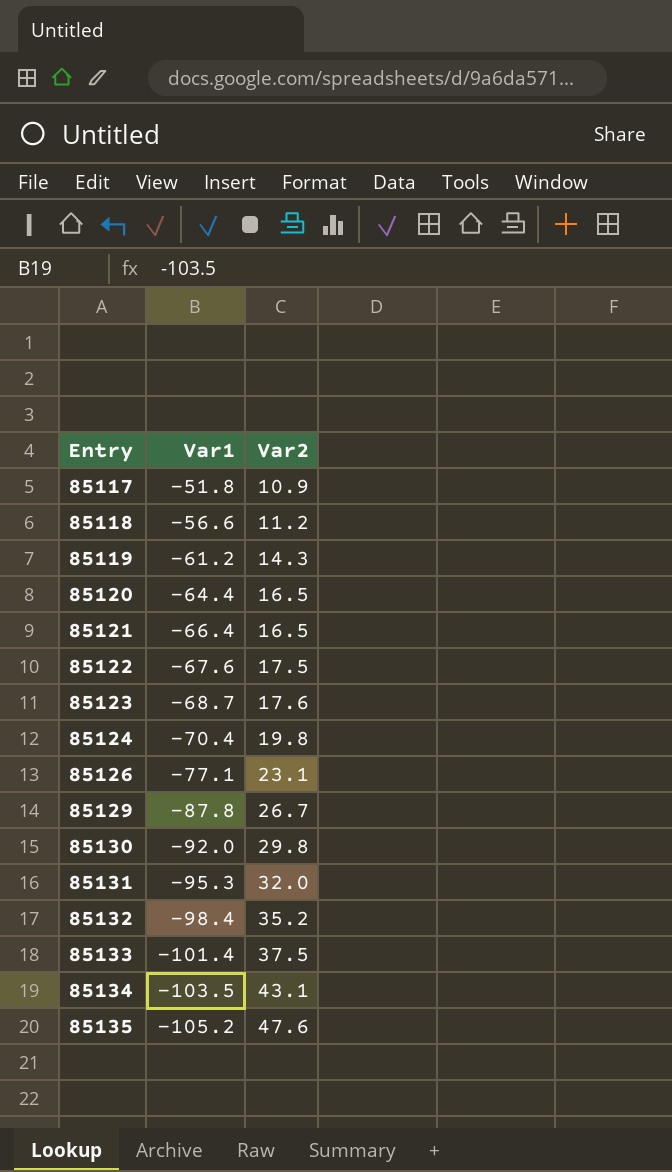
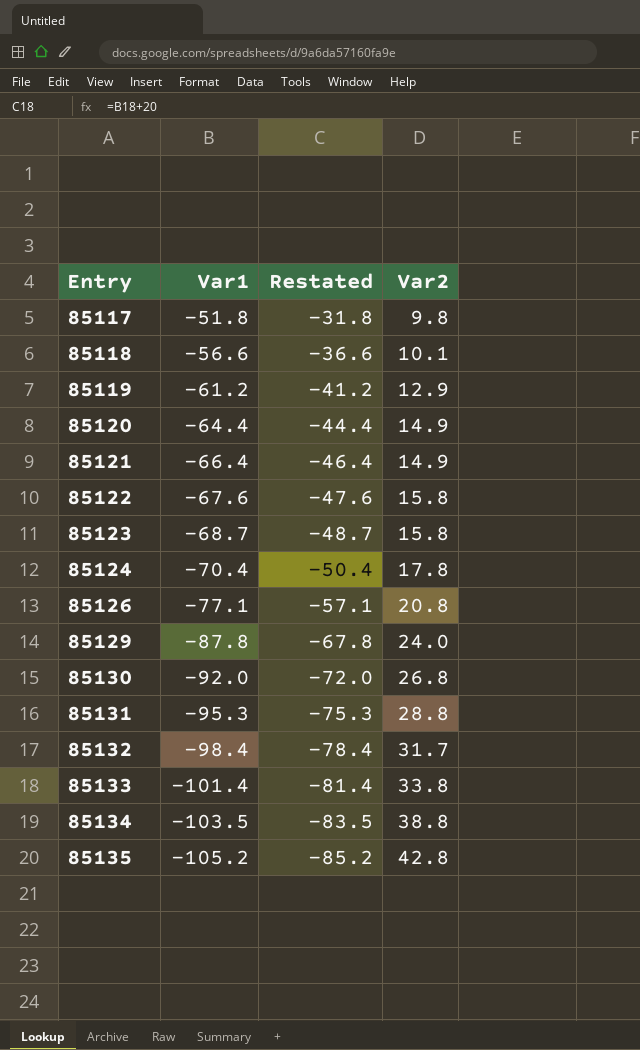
column Restated | formula: none -> [Var1] + 20
85117 | Var2: 10.9 -> 9.8
85118 | Var2: 11.2 -> 10.1
85119 | Var2: 14.3 -> 12.9
85120 | Var2: 16.5 -> 14.9
85121 | Var2: 16.5 -> 14.9
85122 | Var2: 17.5 -> 15.8
85123 | Var2: 17.6 -> 15.8
85124 | Var2: 19.8 -> 17.8
85126 | Var2: 23.1 -> 20.8
85129 | Var2: 26.7 -> 24.0
85130 | Var2: 29.8 -> 26.8
85131 | Var2: 32.0 -> 28.8
85132 | Var2: 35.2 -> 31.7
85133 | Var2: 37.5 -> 33.8
85134 | Var2: 43.1 -> 38.8
85135 | Var2: 47.6 -> 42.8

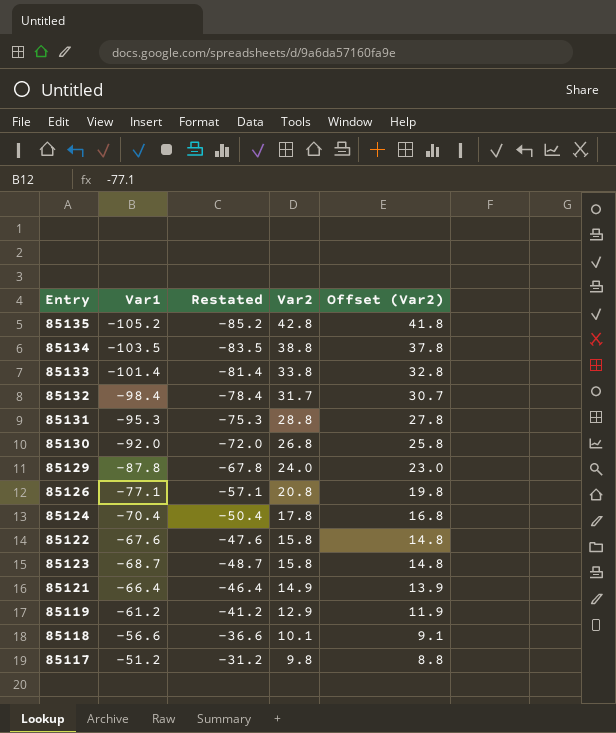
row order: Entry ascending -> Var2 descending
column Offset (Var2) | formula: none -> [Var2] - 1
row 85120: -64.4 | -44.4 | 14.9 -> none
85117 | Var1: -51.8 -> -51.2
85117 | Restated: -31.8 -> -31.2

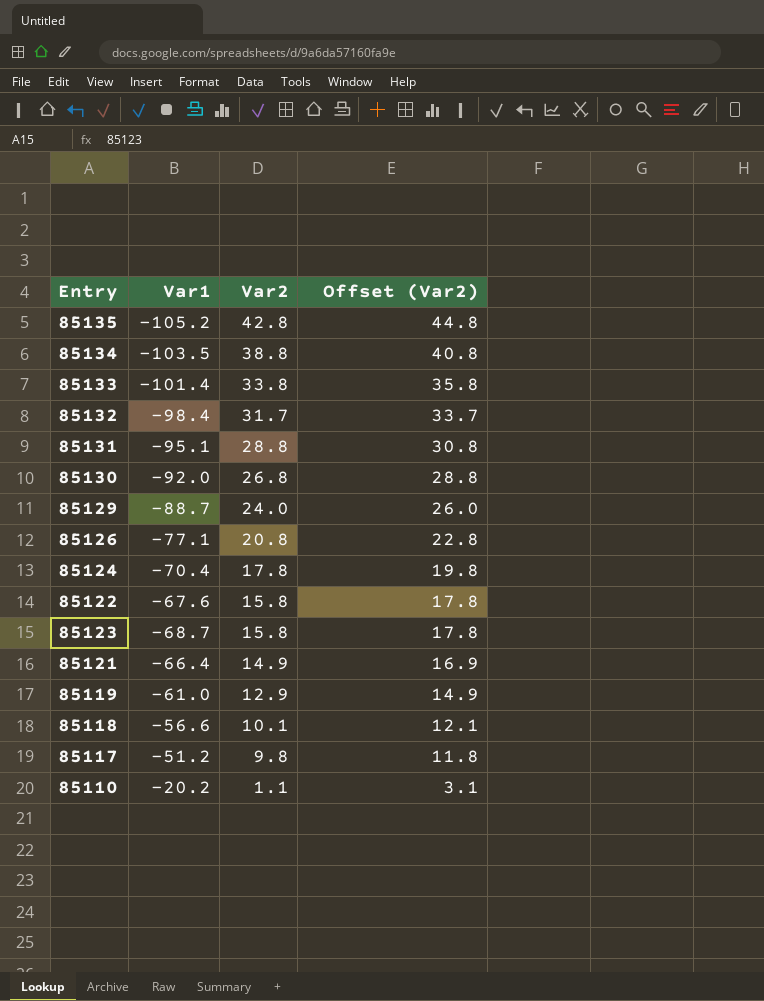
column Restated | formula: [Var1] + 20 -> none
column Offset (Var2) | formula: [Var2] - 1 -> [Var2] + 2
85131 | Var1: -95.3 -> -95.1
85129 | Var1: -87.8 -> -88.7
85119 | Var1: -61.2 -> -61.0
row 85110: none -> -20.2 | 1.1 | 3.1

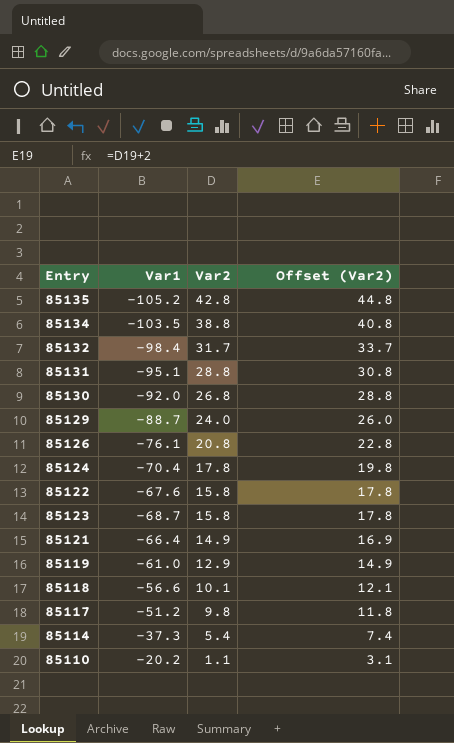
row 85133: -101.4 | 33.8 | 35.8 -> none
85126 | Var1: -77.1 -> -76.1
row 85114: none -> -37.3 | 5.4 | 7.4

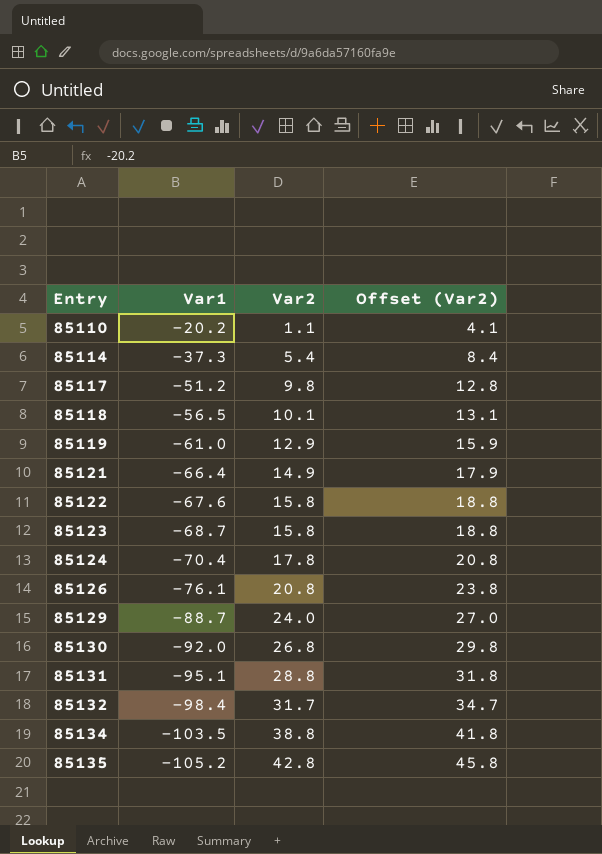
row order: Var2 descending -> Entry ascending
column Offset (Var2) | formula: [Var2] + 2 -> [Var2] + 3
85118 | Var1: -56.6 -> -56.5

